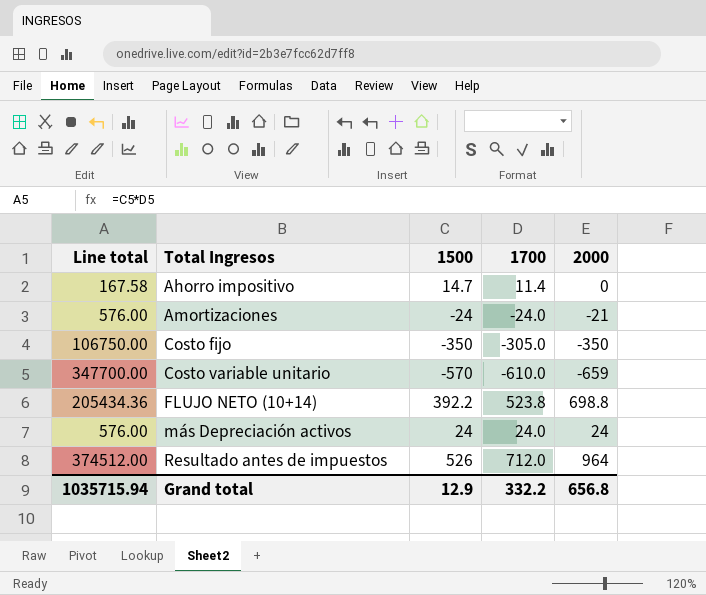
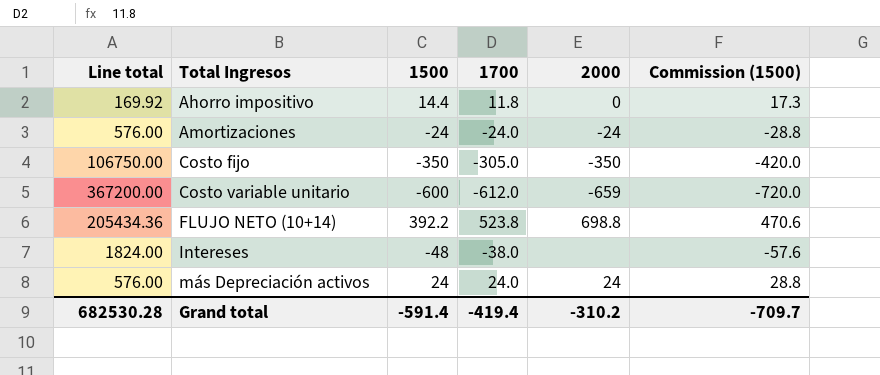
column Commission (1500) | formula: none -> [1500] * 1.2
row Resultado antes de impuestos: 374512.00 | 526 | 712.0 | 964 -> none
Ahorro impositivo | Line total: 167.58 -> 169.92
Ahorro impositivo | 1500: 14.7 -> 14.4
Ahorro impositivo | 1700: 11.4 -> 11.8
Amortizaciones | 2000: -21 -> -24
Costo variable unitario | Line total: 347700.00 -> 367200.00
Costo variable unitario | 1500: -570 -> -600
Costo variable unitario | 1700: -610.0 -> -612.0
row Intereses: none -> 1824.00 | -48 | -38.0 | none | -57.6
Grand total | Line total: 1035715.94 -> 682530.28
Grand total | 1500: 12.9 -> -591.4
Grand total | 1700: 332.2 -> -419.4
Grand total | 2000: 656.8 -> -310.2

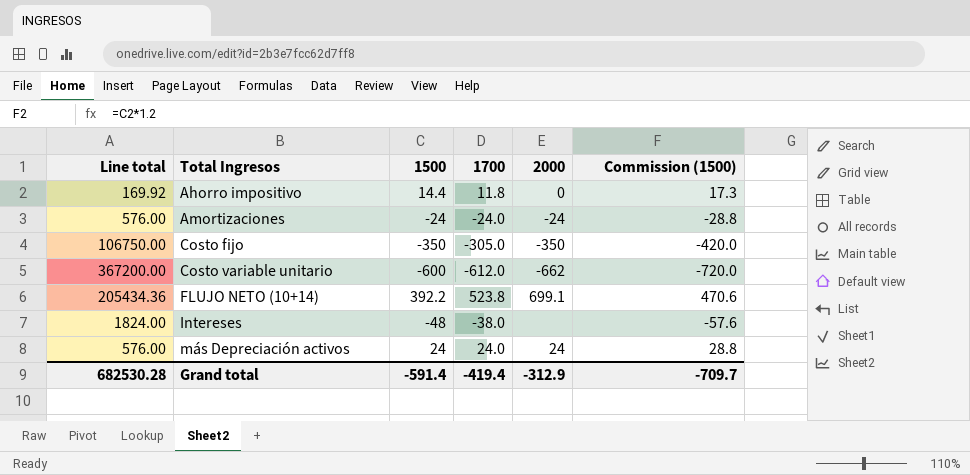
Costo variable unitario | 2000: -659 -> -662
FLUJO NETO (10+14) | 2000: 698.8 -> 699.1
Grand total | 2000: -310.2 -> -312.9

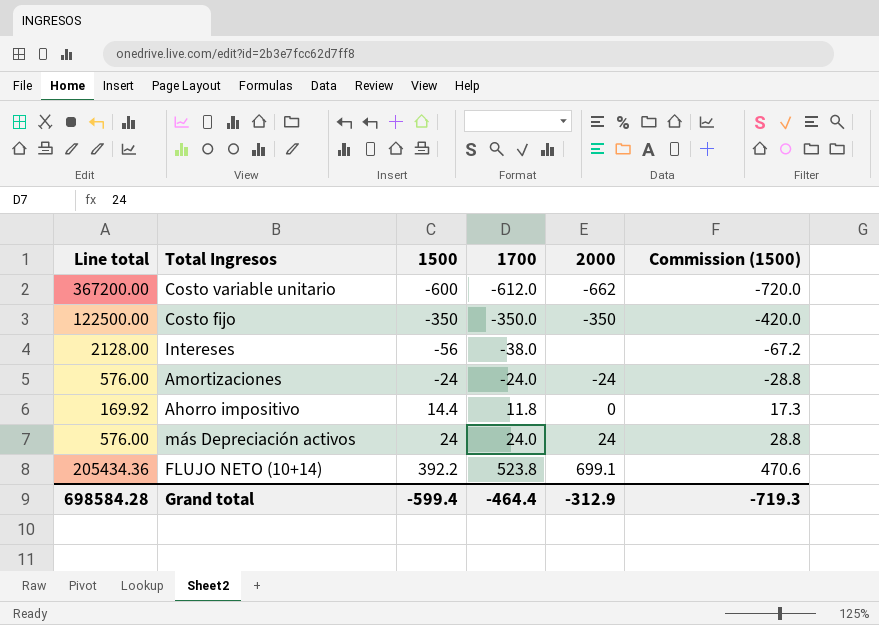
row order: Total Ingresos ascending -> 1500 ascending
Costo fijo | Line total: 106750.00 -> 122500.00
Costo fijo | 1700: -305.0 -> -350.0
Intereses | Line total: 1824.00 -> 2128.00
Intereses | 1500: -48 -> -56
Intereses | Commission (1500): -57.6 -> -67.2
Grand total | Line total: 682530.28 -> 698584.28
Grand total | 1500: -591.4 -> -599.4
Grand total | 1700: -419.4 -> -464.4
Grand total | Commission (1500): -709.7 -> -719.3

